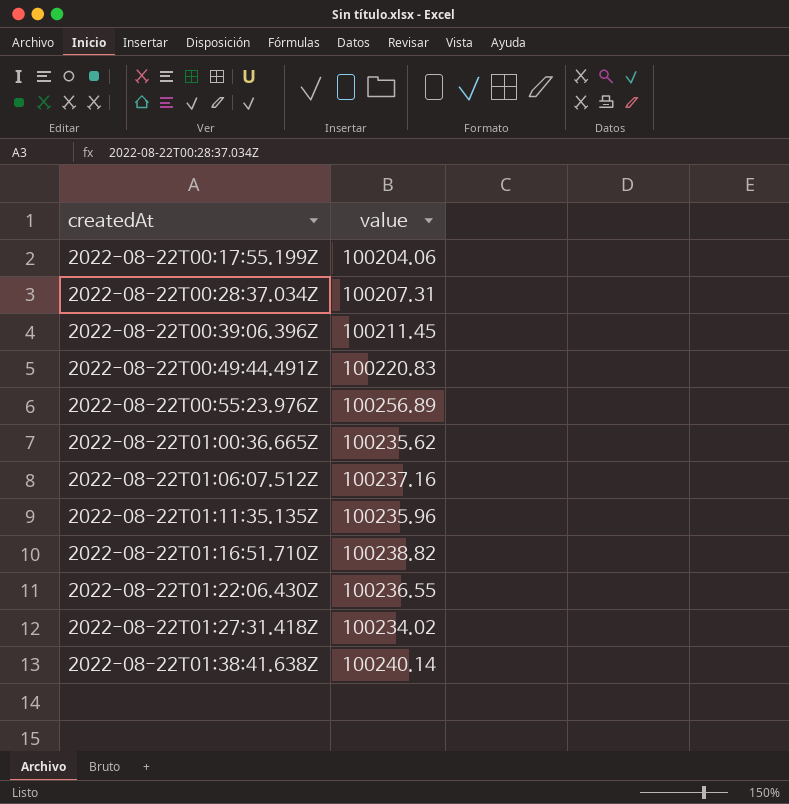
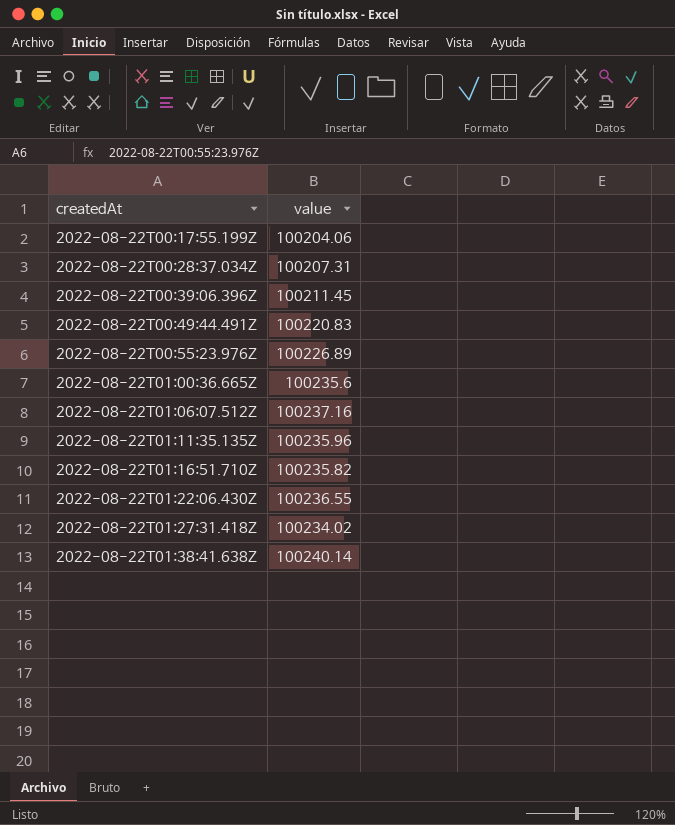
2022-08-22T00:55:23.976Z | value: 100256.89 -> 100226.89
2022-08-22T01:00:36.665Z | value: 100235.62 -> 100235.6
2022-08-22T01:16:51.710Z | value: 100238.82 -> 100235.82

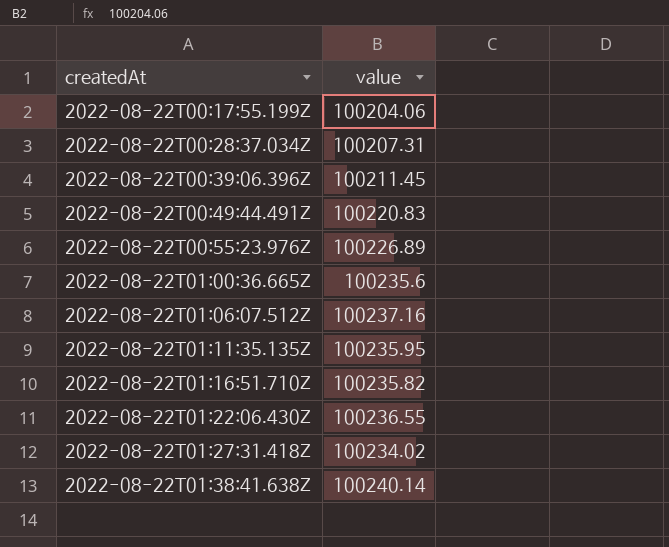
2022-08-22T01:11:35.135Z | value: 100235.96 -> 100235.95

